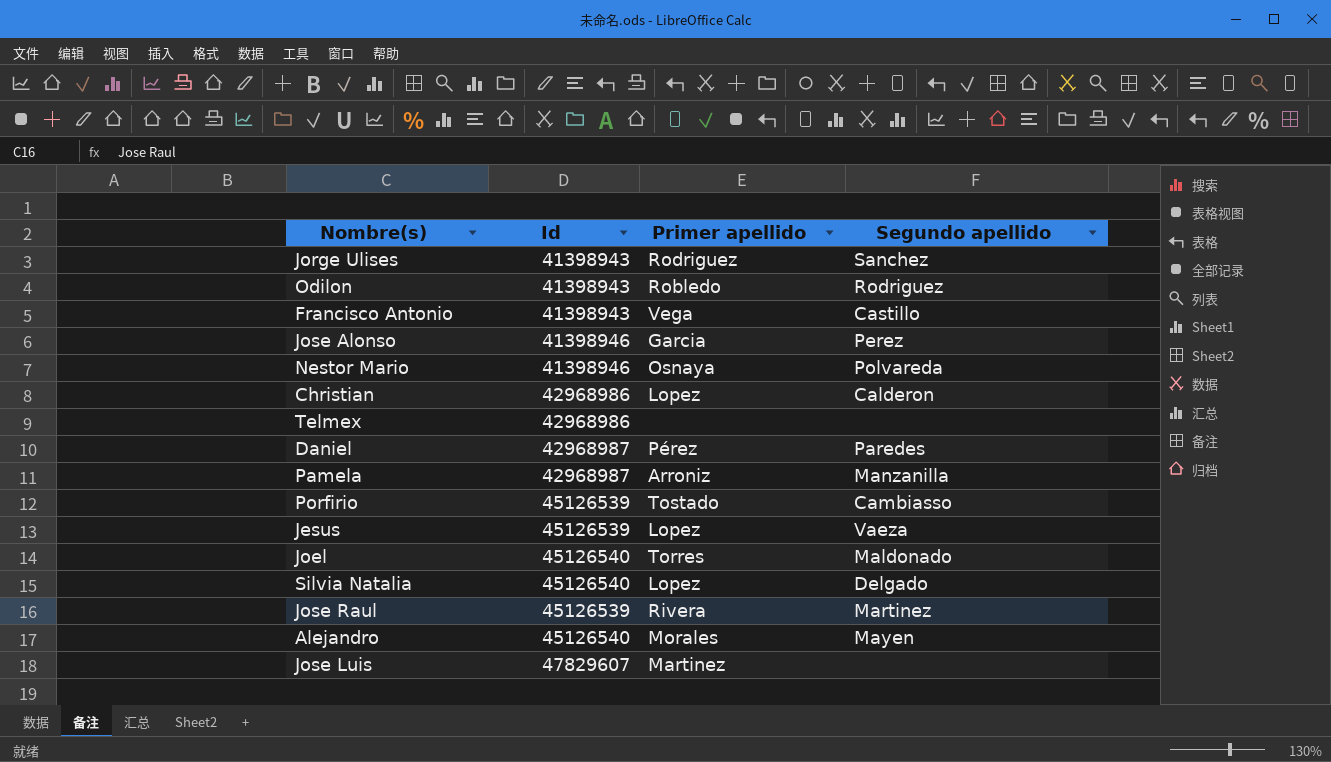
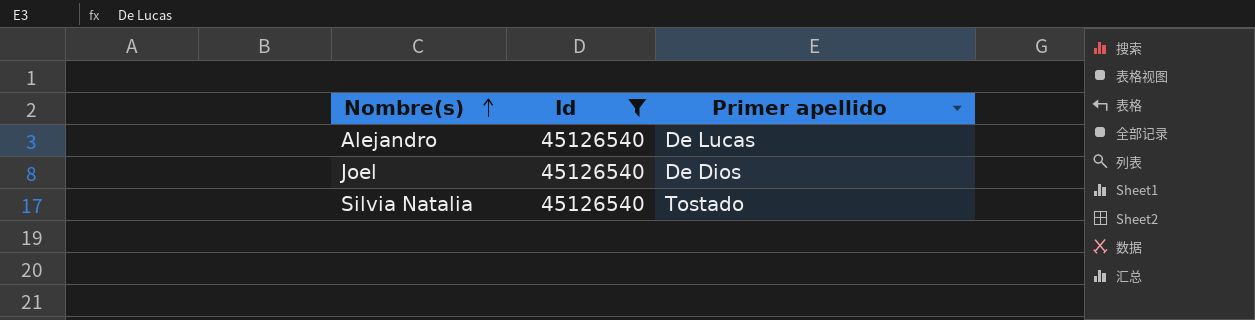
filter: none -> Id = 45126540
row order: none -> Nombre(s) ascending
column Segundo apellido | position: 4 -> none
Alejandro | Primer apellido: Morales -> De Lucas
Joel | Primer apellido: Torres -> De Dios
Silvia Natalia | Primer apellido: Lopez -> Tostado

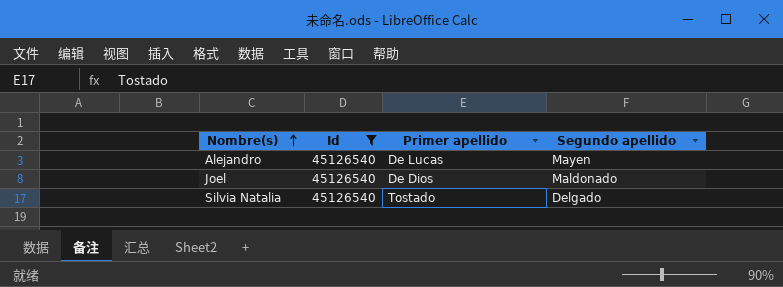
column Segundo apellido | position: none -> 4

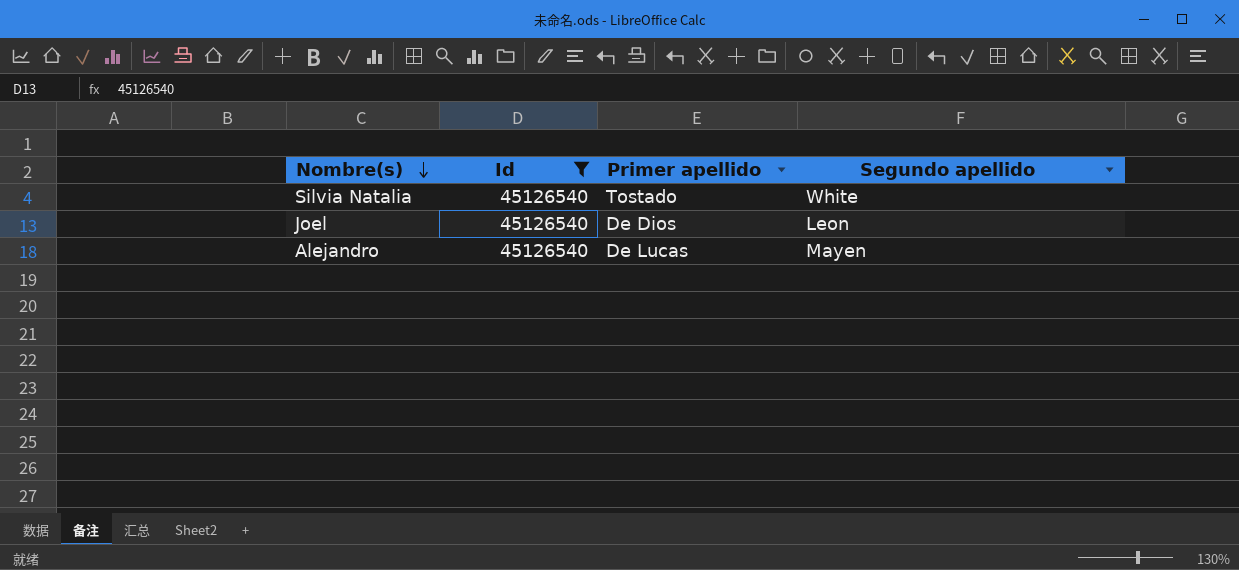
row order: Nombre(s) ascending -> Nombre(s) descending
Silvia Natalia | Segundo apellido: Delgado -> White
Joel | Segundo apellido: Maldonado -> Leon

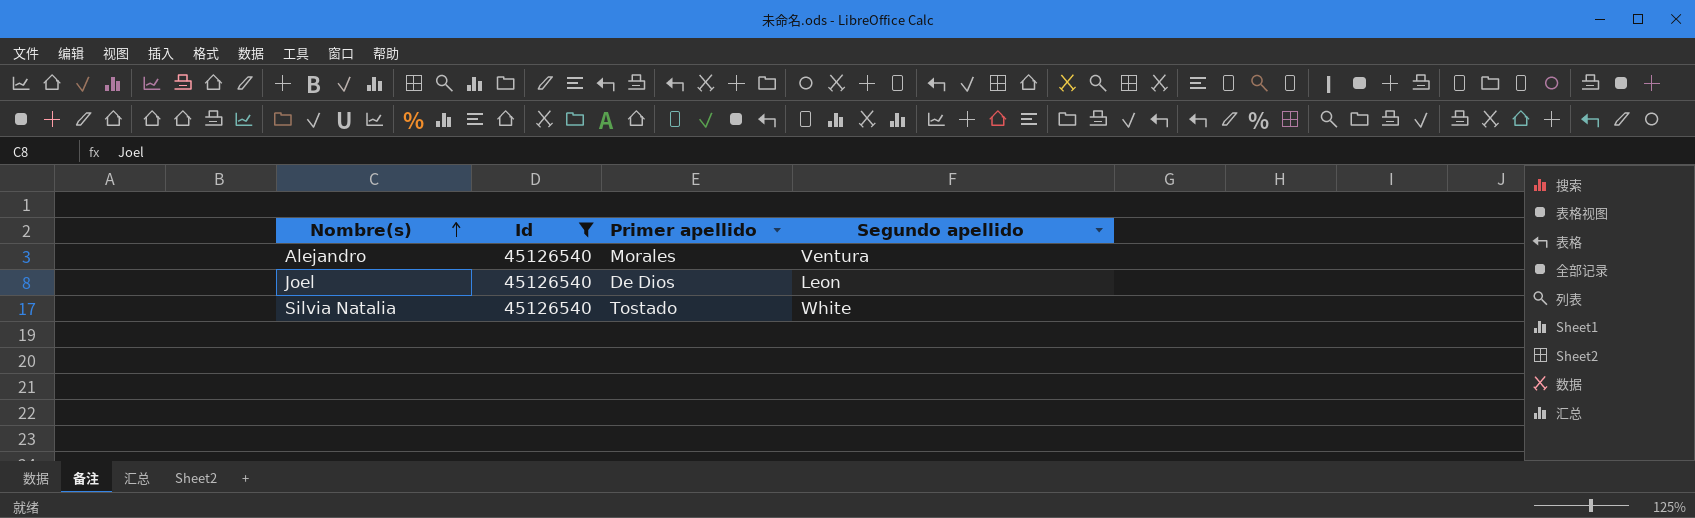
row order: Nombre(s) descending -> Nombre(s) ascending
Alejandro | Primer apellido: De Lucas -> Morales
Alejandro | Segundo apellido: Mayen -> Ventura

